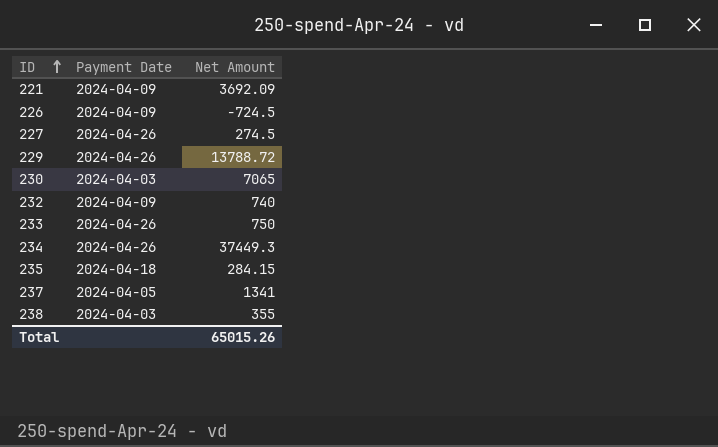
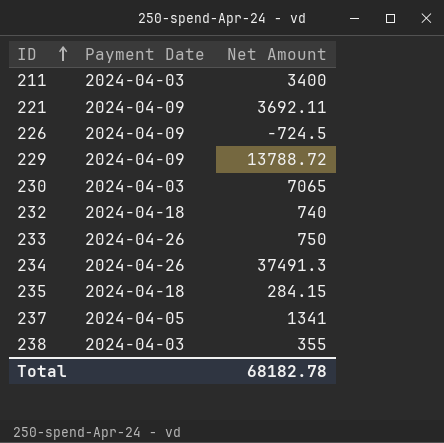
row 227: 2024-04-26 | 274.5 -> none
row 211: none -> 2024-04-03 | 3400
221 | Net Amount: 3692.09 -> 3692.11
229 | Payment Date: 2024-04-26 -> 2024-04-09
232 | Payment Date: 2024-04-09 -> 2024-04-18
234 | Net Amount: 37449.3 -> 37491.3
Total | Net Amount: 65015.26 -> 68182.78

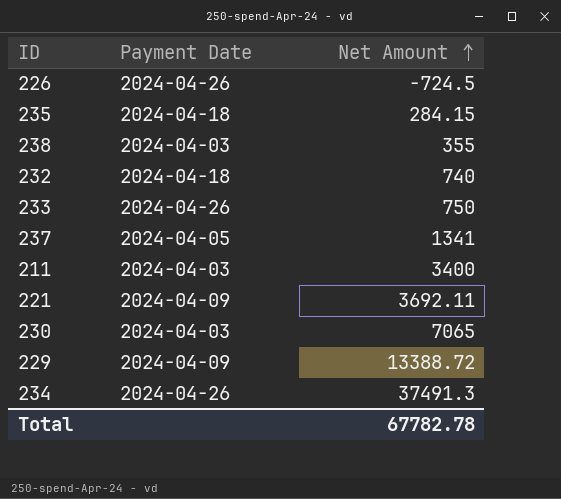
row order: ID ascending -> Net Amount ascending
226 | Payment Date: 2024-04-09 -> 2024-04-26
229 | Net Amount: 13788.72 -> 13388.72
Total | Net Amount: 68182.78 -> 67782.78

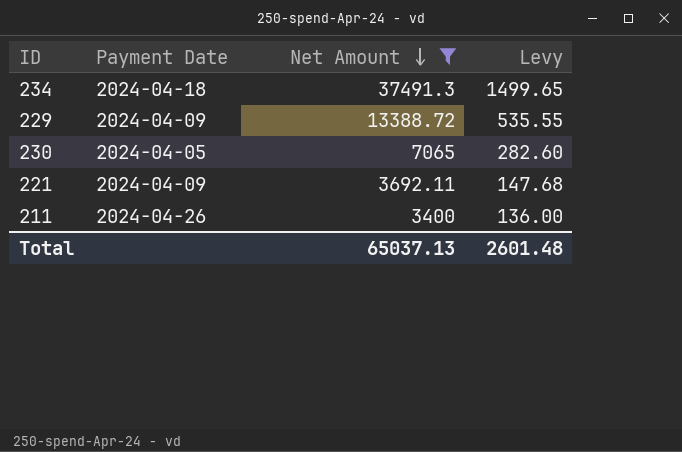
filter: none -> Net Amount >= 3400
row order: Net Amount ascending -> Net Amount descending
column Levy | formula: none -> [Net Amount] * 0.04
234 | Payment Date: 2024-04-26 -> 2024-04-18
230 | Payment Date: 2024-04-03 -> 2024-04-05
211 | Payment Date: 2024-04-03 -> 2024-04-26
Total | Net Amount: 67782.78 -> 65037.13

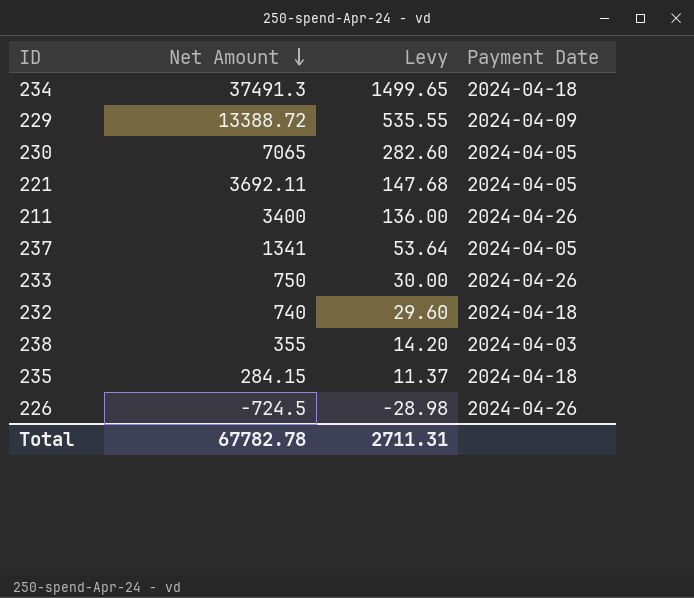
filter: Net Amount >= 3400 -> none
column Payment Date | position: 2 -> 4
221 | Payment Date: 2024-04-09 -> 2024-04-05
Total | Net Amount: 65037.13 -> 67782.78
Total | Levy: 2601.48 -> 2711.31

